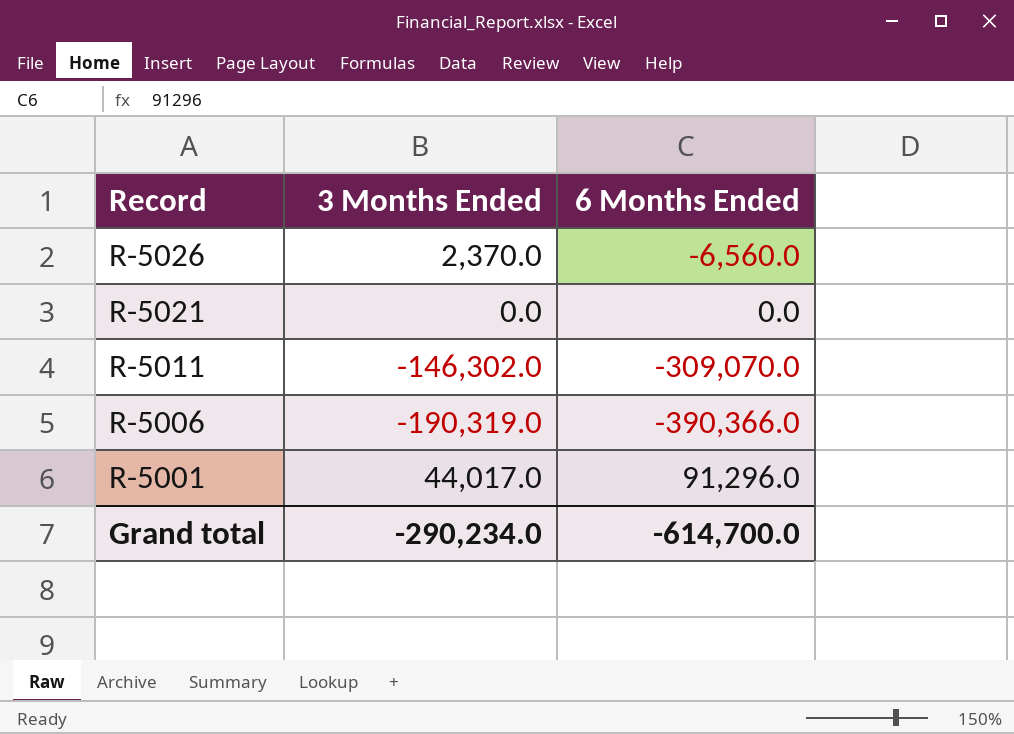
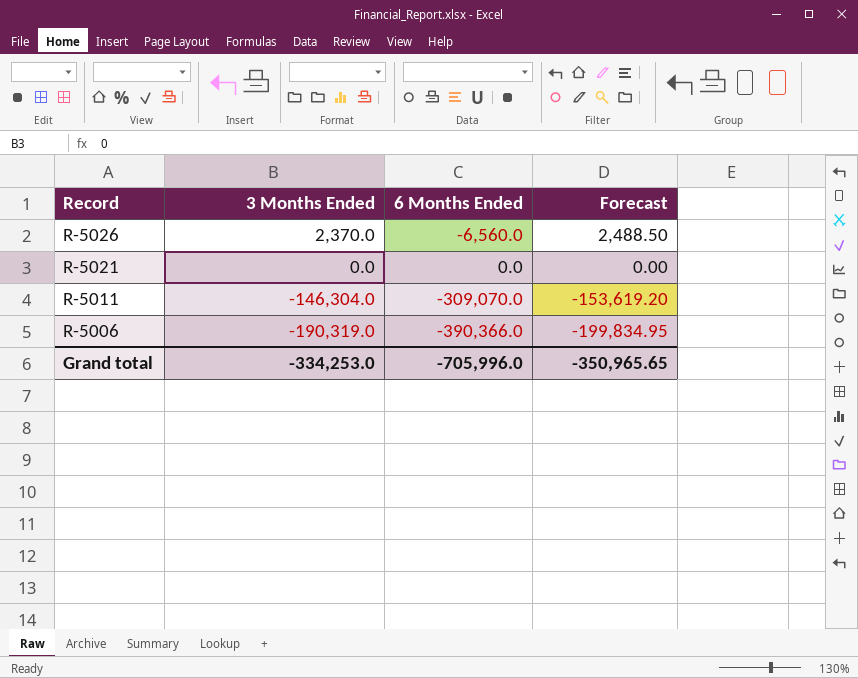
column Forecast | formula: none -> [3 Months Ended] * 1.05
row R-5001: 44,017.0 | 91,296.0 -> none
R-5011 | 3 Months Ended: -146,302.0 -> -146,304.0
Grand total | 3 Months Ended: -290,234.0 -> -334,253.0
Grand total | 6 Months Ended: -614,700.0 -> -705,996.0

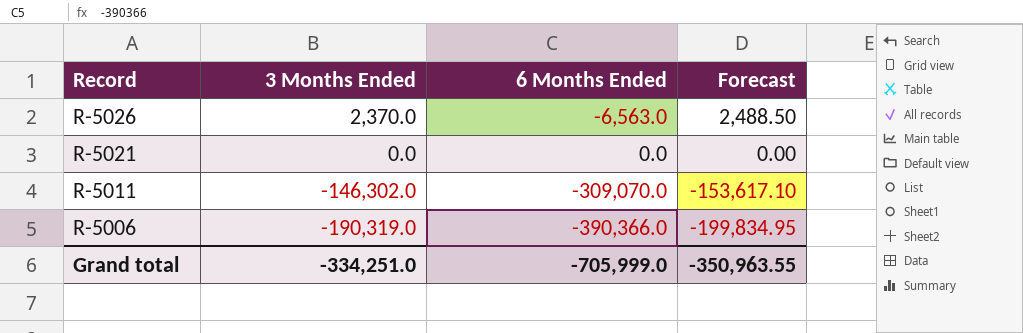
R-5026 | 6 Months Ended: -6,560.0 -> -6,563.0
R-5011 | 3 Months Ended: -146,304.0 -> -146,302.0
R-5011 | Forecast: -153,619.20 -> -153,617.10
Grand total | 3 Months Ended: -334,253.0 -> -334,251.0
Grand total | 6 Months Ended: -705,996.0 -> -705,999.0
Grand total | Forecast: -350,965.65 -> -350,963.55

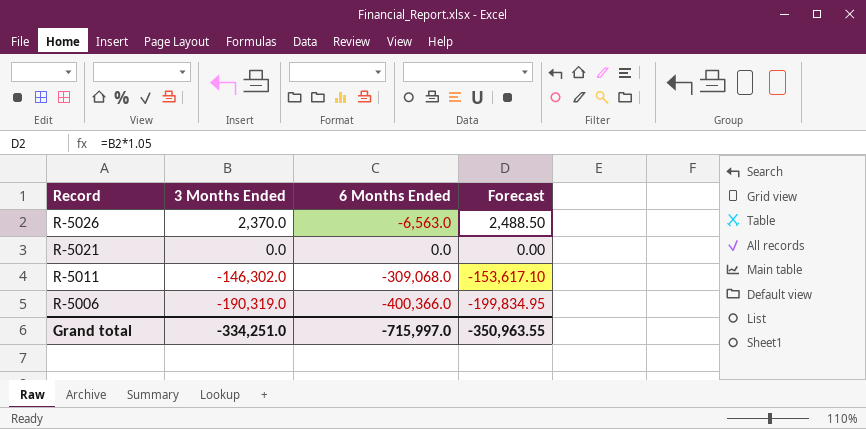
R-5011 | 6 Months Ended: -309,070.0 -> -309,068.0
R-5006 | 6 Months Ended: -390,366.0 -> -400,366.0
Grand total | 6 Months Ended: -705,999.0 -> -715,997.0

